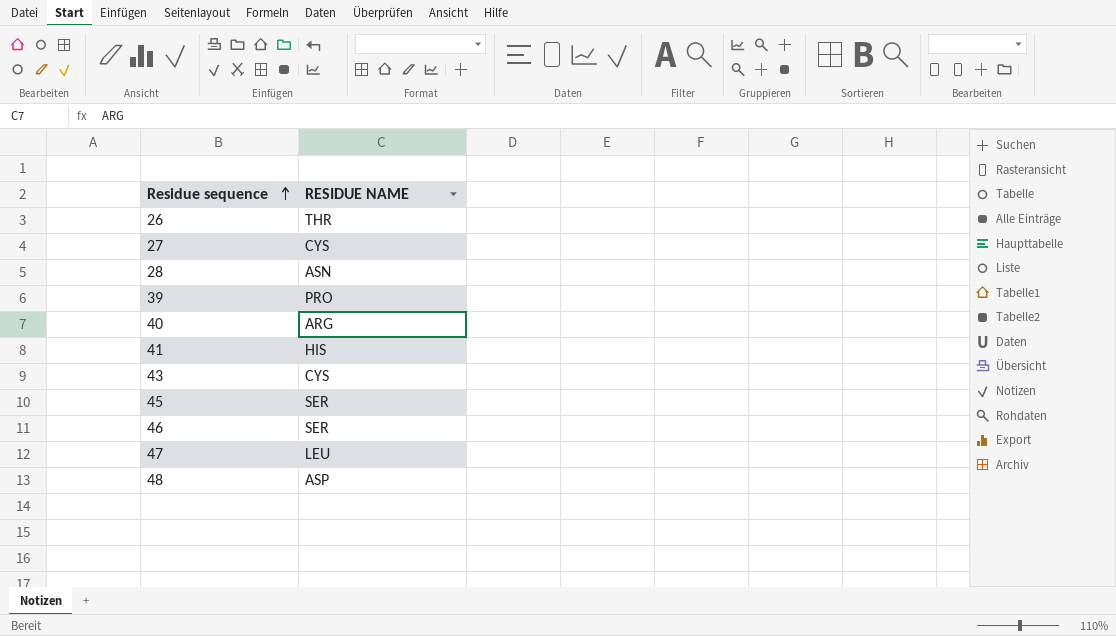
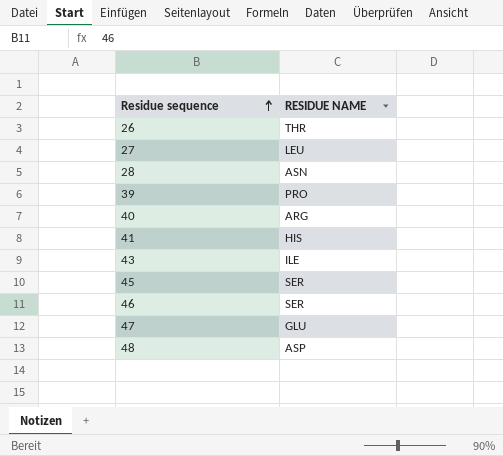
27 | RESIDUE NAME: CYS -> LEU
43 | RESIDUE NAME: CYS -> ILE
47 | RESIDUE NAME: LEU -> GLU

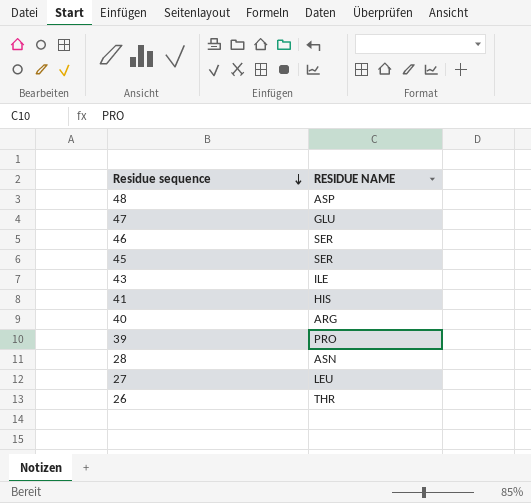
row order: Residue sequence ascending -> Residue sequence descending

